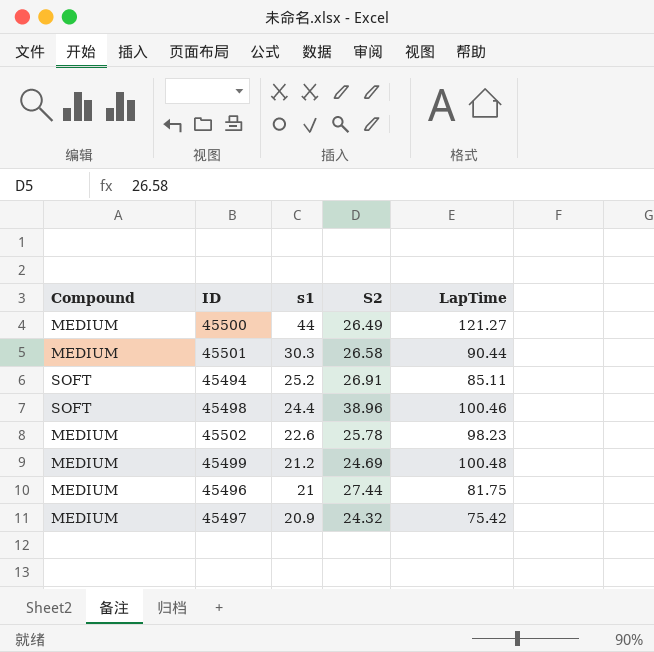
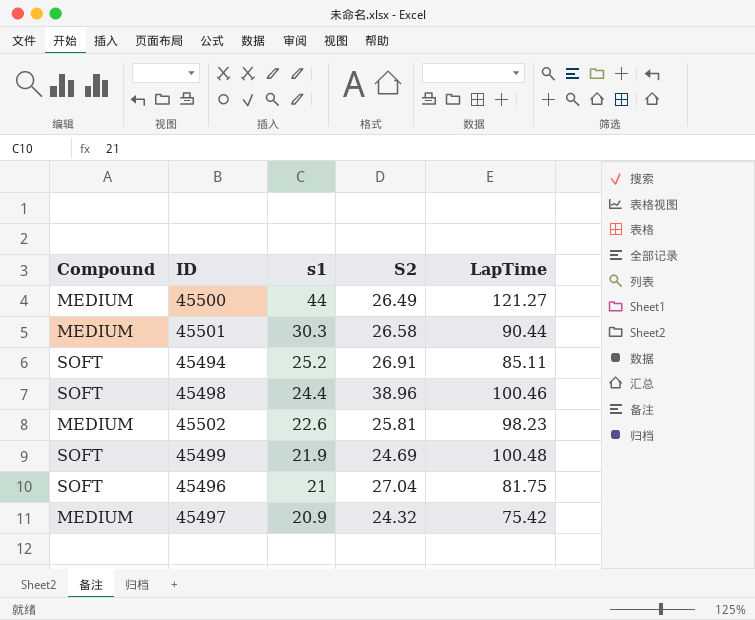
45502 | S2: 25.78 -> 25.81
45499 | Compound: MEDIUM -> SOFT
45499 | s1: 21.2 -> 21.9
45496 | Compound: MEDIUM -> SOFT
45496 | S2: 27.44 -> 27.04

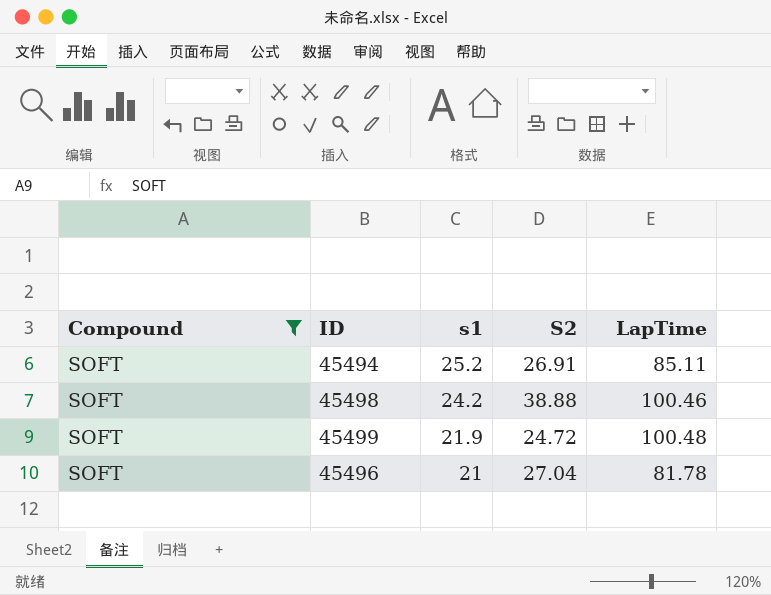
filter: none -> Compound = SOFT
45498 | s1: 24.4 -> 24.2
45498 | S2: 38.96 -> 38.88
45499 | S2: 24.69 -> 24.72
45496 | LapTime: 81.75 -> 81.78

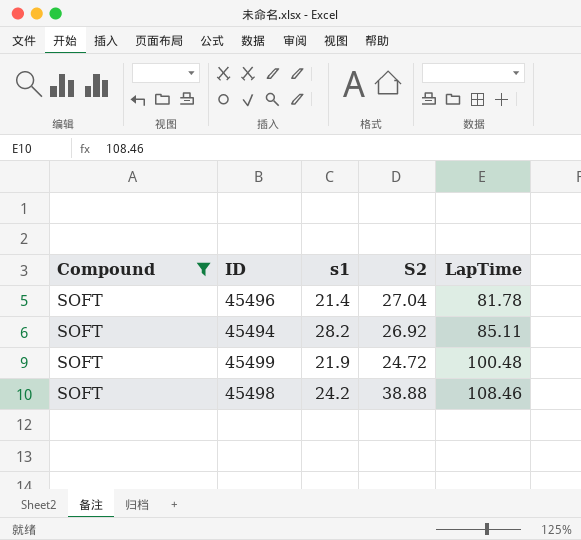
row order: s1 descending -> LapTime ascending
45496 | s1: 21 -> 21.4
45494 | s1: 25.2 -> 28.2
45494 | S2: 26.91 -> 26.92
45498 | LapTime: 100.46 -> 108.46

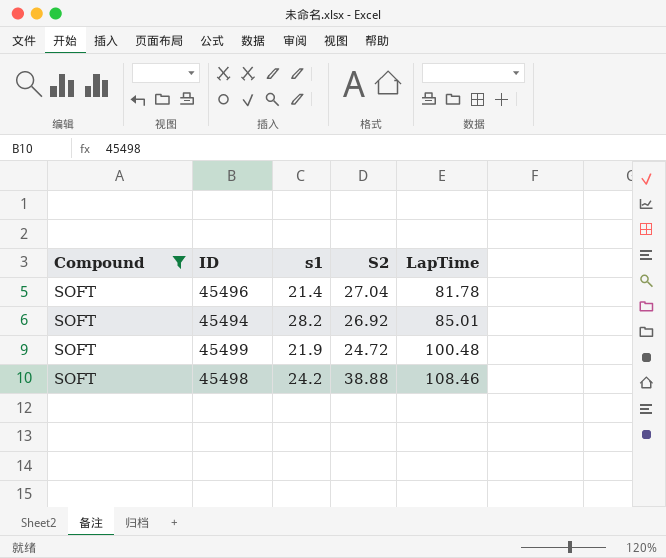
45494 | LapTime: 85.11 -> 85.01

